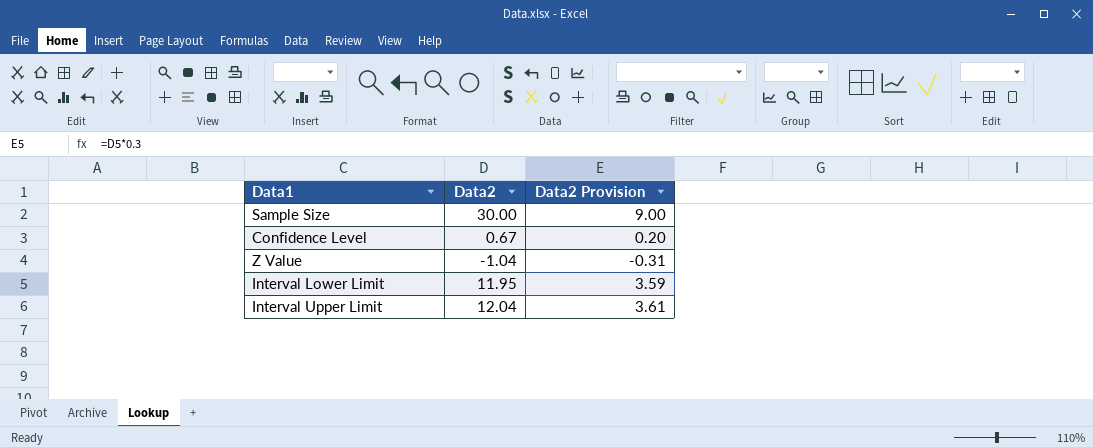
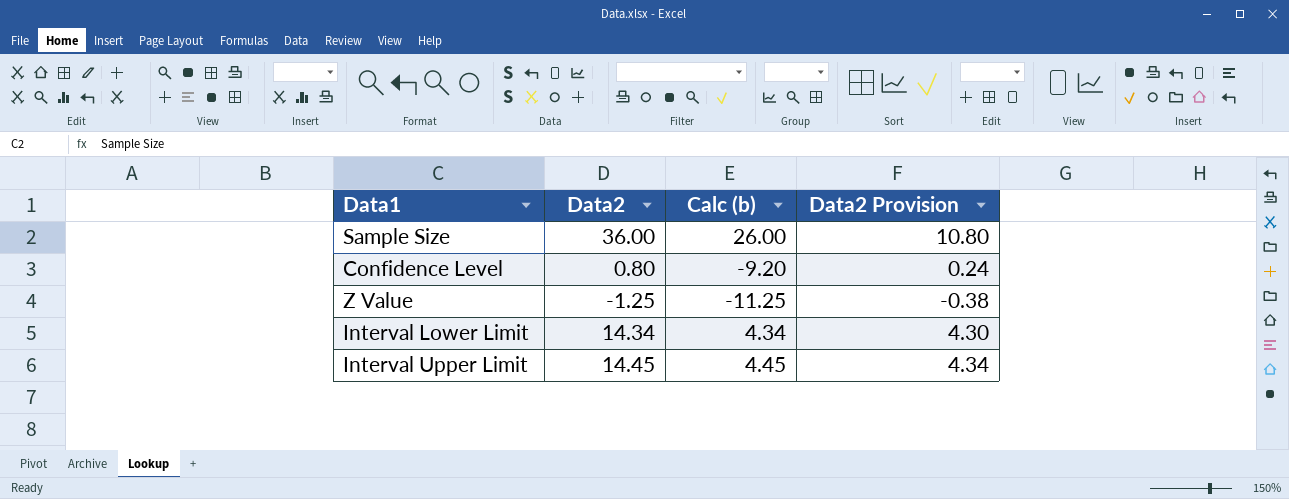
column Calc (b) | formula: none -> [Data2] - 10
Sample Size | Data2: 30.00 -> 36.00
Sample Size | Data2 Provision: 9.00 -> 10.80
Confidence Level | Data2: 0.67 -> 0.80
Confidence Level | Data2 Provision: 0.20 -> 0.24
Z Value | Data2: -1.04 -> -1.25
Z Value | Data2 Provision: -0.31 -> -0.38
Interval Lower Limit | Data2: 11.95 -> 14.34
Interval Lower Limit | Data2 Provision: 3.59 -> 4.30
Interval Upper Limit | Data2: 12.04 -> 14.45
Interval Upper Limit | Data2 Provision: 3.61 -> 4.34

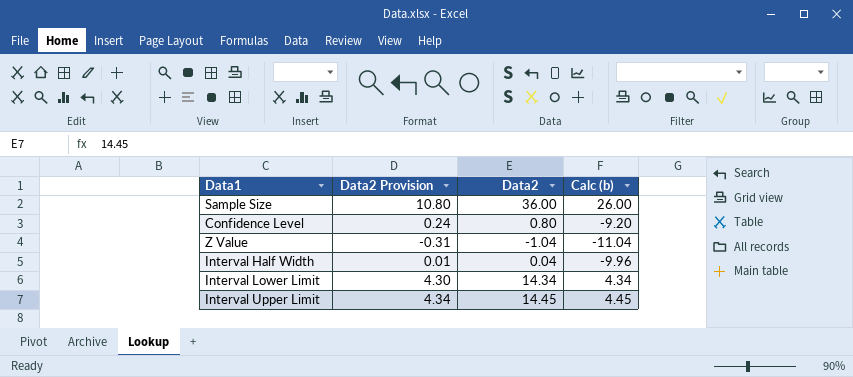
column Data2 Provision | position: 4 -> 2
Z Value | Data2 Provision: -0.38 -> -0.31
Z Value | Data2: -1.25 -> -1.04
Z Value | Calc (b): -11.25 -> -11.04
row Interval Half Width: none -> 0.01 | 0.04 | -9.96

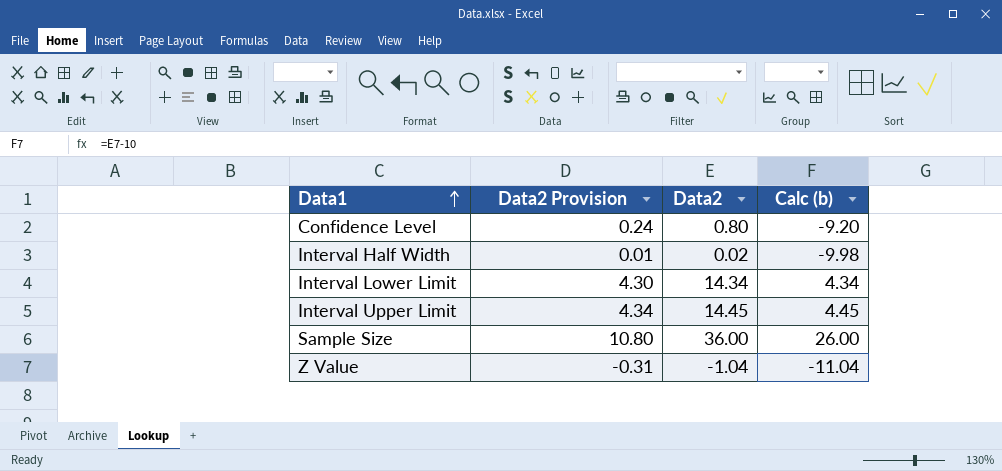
row order: none -> Data1 ascending
Interval Half Width | Data2: 0.04 -> 0.02
Interval Half Width | Calc (b): -9.96 -> -9.98

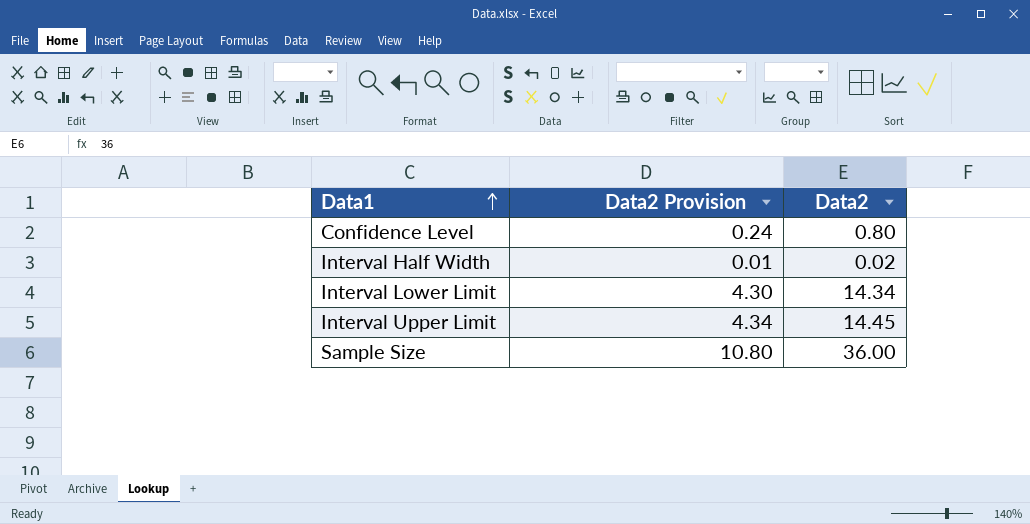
column Calc (b) | formula: [Data2] - 10 -> none
row Z Value: -0.31 | -1.04 | -11.04 -> none

